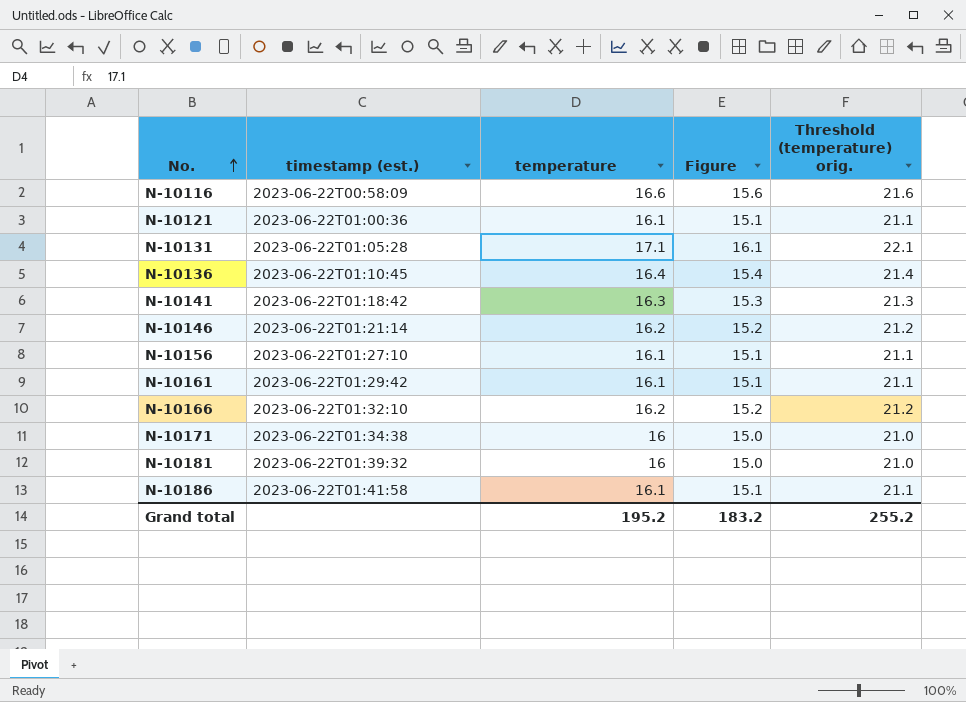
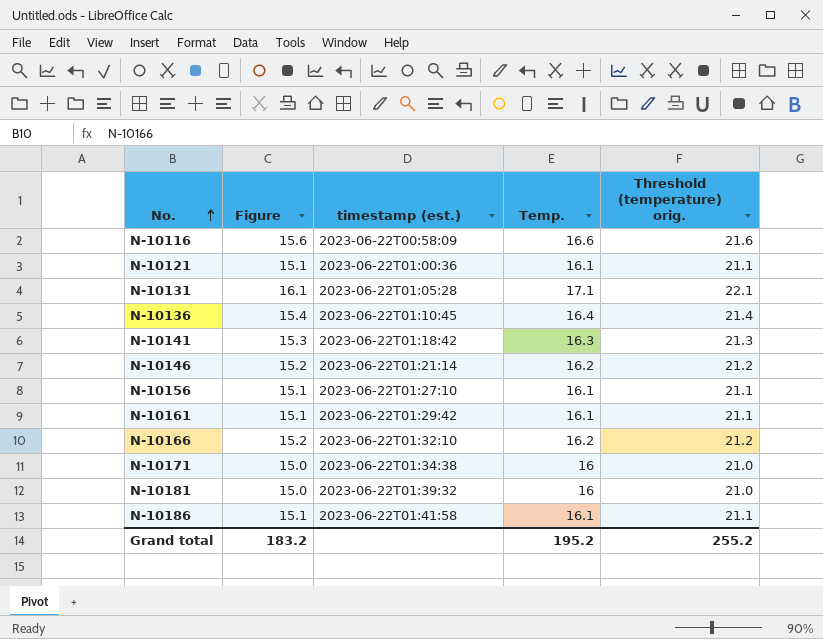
column Figure | position: 4 -> 2
column name: temperature -> Temp.

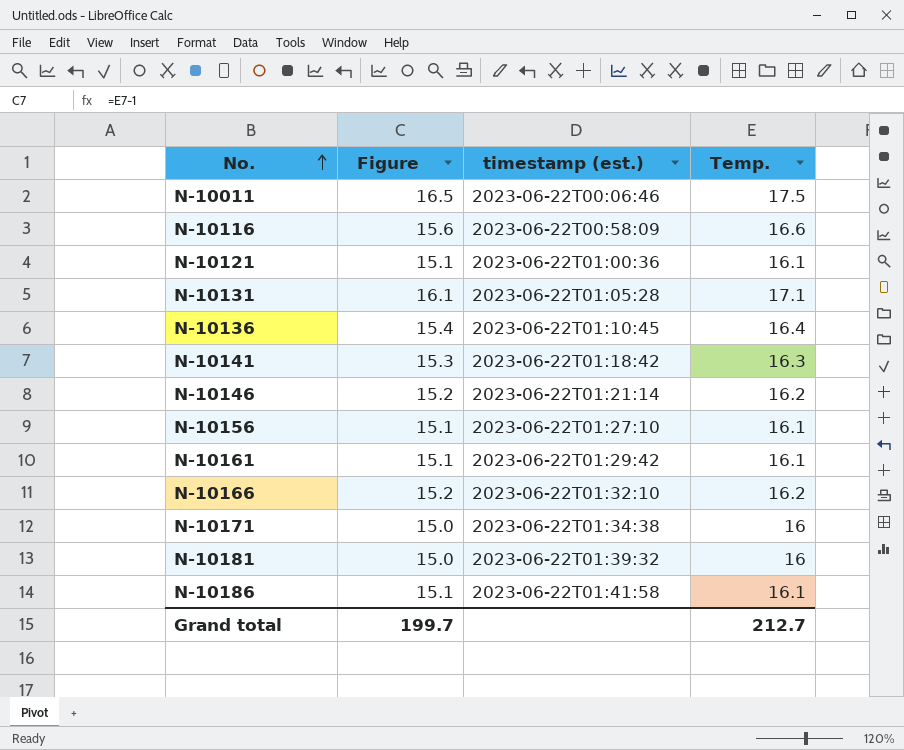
column Threshold (temperature) orig. | formula: [Temp.] + 5 -> none
row N-10011: none -> 16.5 | 2023-06-22T00:06:46 | 17.5
Grand total | Figure: 183.2 -> 199.7
Grand total | Temp.: 195.2 -> 212.7

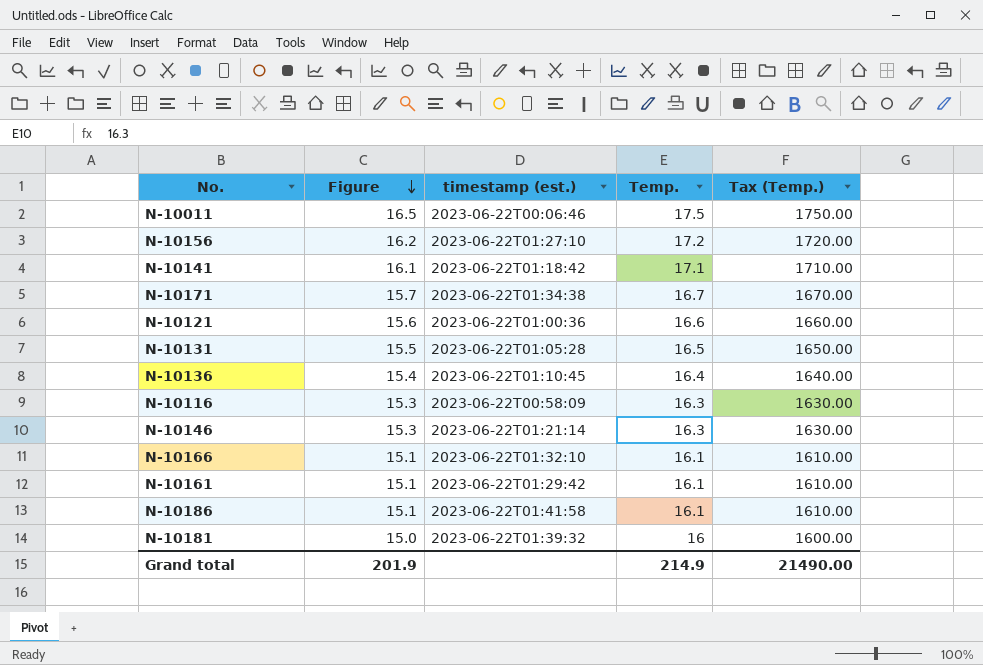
row order: No. ascending -> Figure descending
column Tax (Temp.) | formula: none -> [Temp.] * 100
N-10156 | Figure: 15.1 -> 16.2
N-10156 | Temp.: 16.1 -> 17.2
N-10141 | Figure: 15.3 -> 16.1
N-10141 | Temp.: 16.3 -> 17.1
N-10171 | Figure: 15.0 -> 15.7
N-10171 | Temp.: 16 -> 16.7
N-10121 | Figure: 15.1 -> 15.6
N-10121 | Temp.: 16.1 -> 16.6
N-10131 | Figure: 16.1 -> 15.5
N-10131 | Temp.: 17.1 -> 16.5
N-10116 | Figure: 15.6 -> 15.3
N-10116 | Temp.: 16.6 -> 16.3
N-10146 | Figure: 15.2 -> 15.3
N-10146 | Temp.: 16.2 -> 16.3
N-10166 | Figure: 15.2 -> 15.1
N-10166 | Temp.: 16.2 -> 16.1
Grand total | Figure: 199.7 -> 201.9
Grand total | Temp.: 212.7 -> 214.9

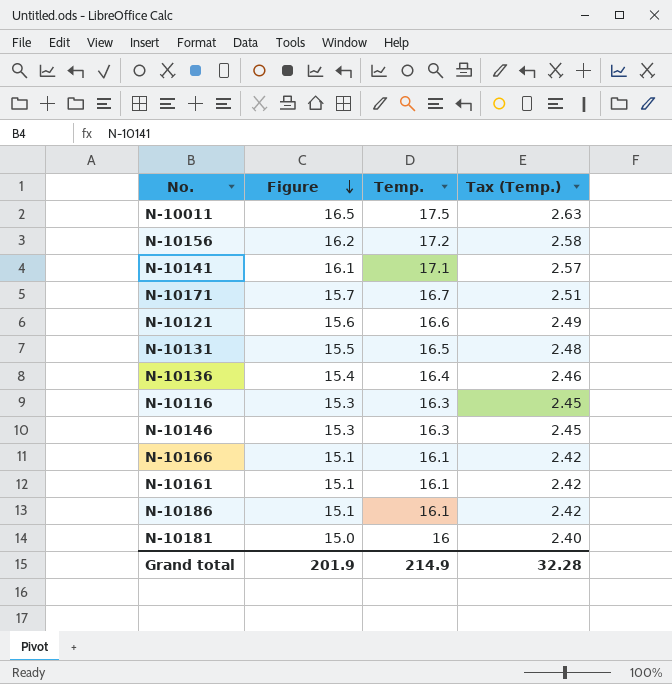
column timestamp (est.) | position: 3 -> none
column Tax (Temp.) | formula: [Temp.] * 100 -> [Temp.] * 0.15
Grand total | Tax (Temp.): 21490.00 -> 32.28

